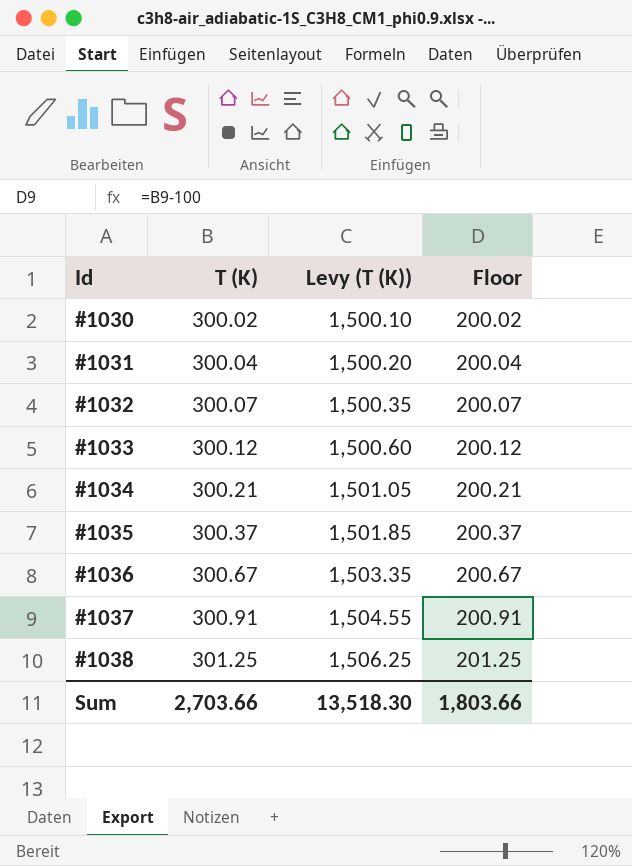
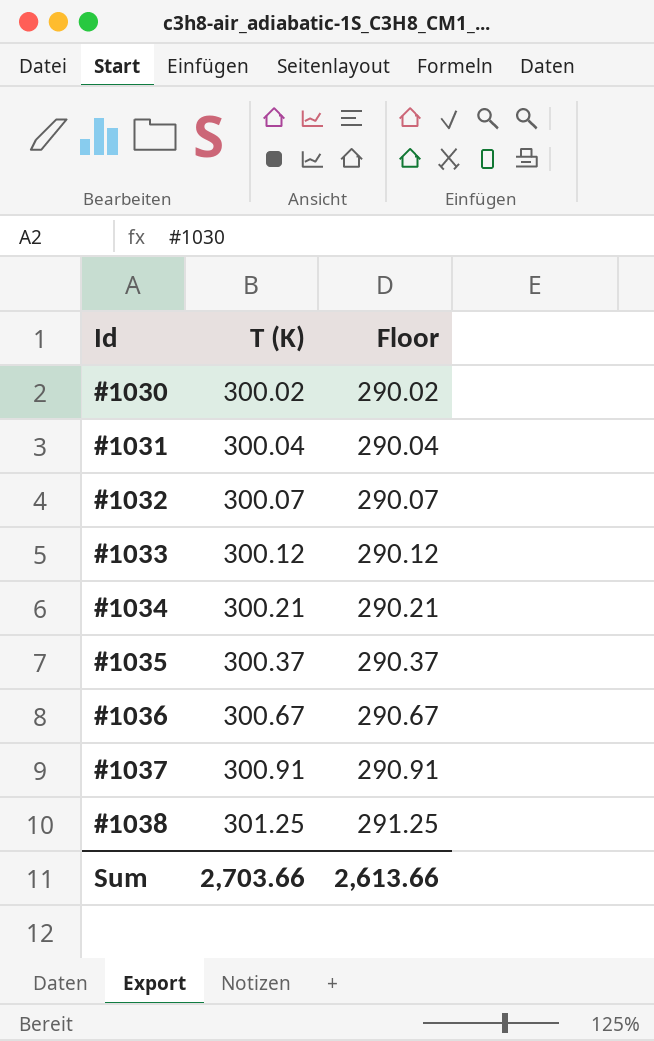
column Levy (T (K)) | formula: [T (K)] * 5 -> none
column Floor | formula: [T (K)] - 100 -> [T (K)] - 10
Sum | Floor: 1,803.66 -> 2,613.66

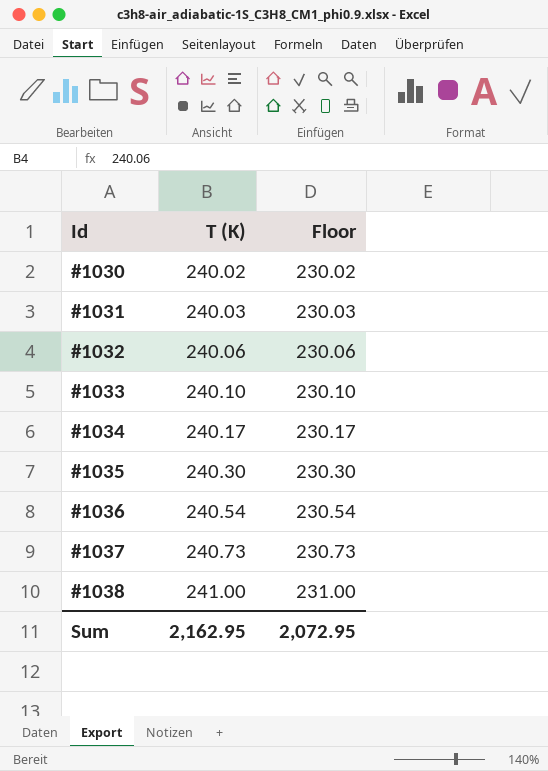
#1030 | T (K): 300.02 -> 240.02
#1030 | Floor: 290.02 -> 230.02
#1031 | T (K): 300.04 -> 240.03
#1031 | Floor: 290.04 -> 230.03
#1032 | T (K): 300.07 -> 240.06
#1032 | Floor: 290.07 -> 230.06
#1033 | T (K): 300.12 -> 240.10
#1033 | Floor: 290.12 -> 230.10
#1034 | T (K): 300.21 -> 240.17
#1034 | Floor: 290.21 -> 230.17
#1035 | T (K): 300.37 -> 240.30
#1035 | Floor: 290.37 -> 230.30
#1036 | T (K): 300.67 -> 240.54
#1036 | Floor: 290.67 -> 230.54
#1037 | T (K): 300.91 -> 240.73
#1037 | Floor: 290.91 -> 230.73
#1038 | T (K): 301.25 -> 241.00
#1038 | Floor: 291.25 -> 231.00
Sum | T (K): 2,703.66 -> 2,162.95
Sum | Floor: 2,613.66 -> 2,072.95

